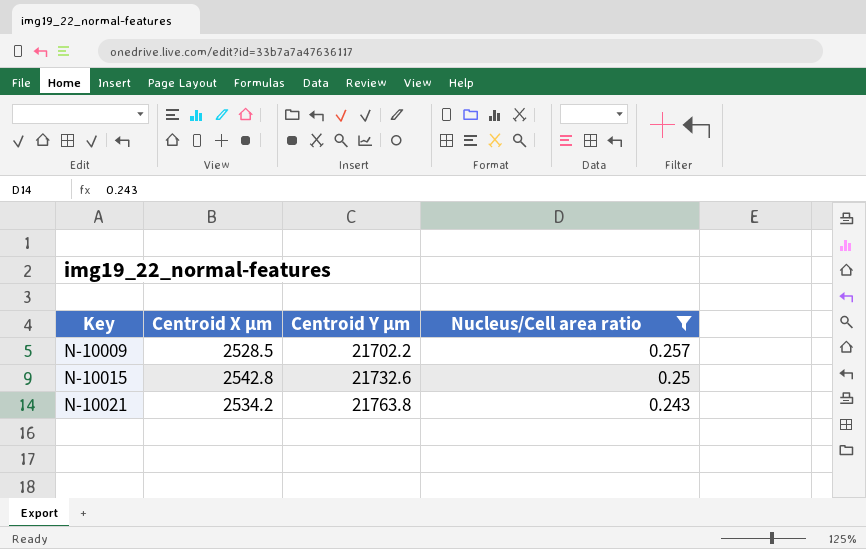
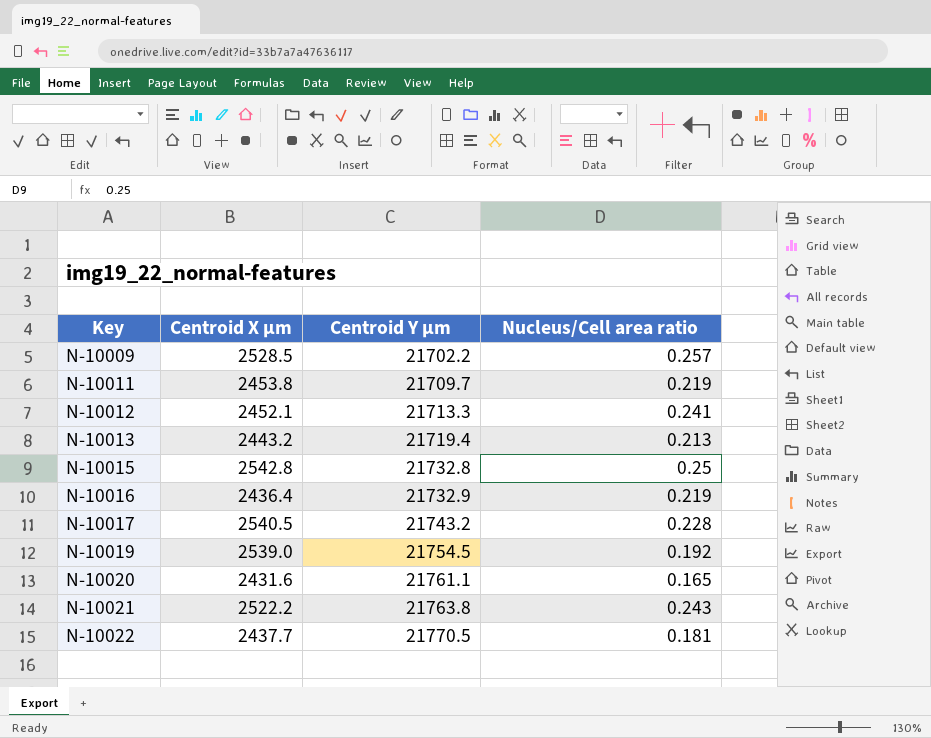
filter: Nucleus/Cell area ratio >= 0.243 -> none
N-10015 | Centroid Y µm: 21732.6 -> 21732.8
N-10021 | Centroid X µm: 2534.2 -> 2522.2

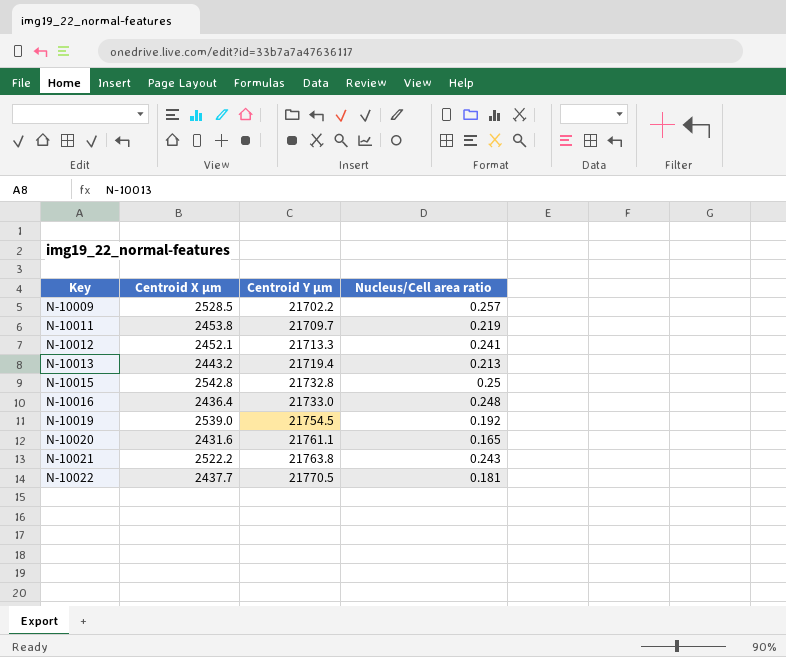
row N-10017: 2540.5 | 21743.2 | 0.228 -> none
N-10016 | Centroid Y µm: 21732.9 -> 21733.0
N-10016 | Nucleus/Cell area ratio: 0.219 -> 0.248

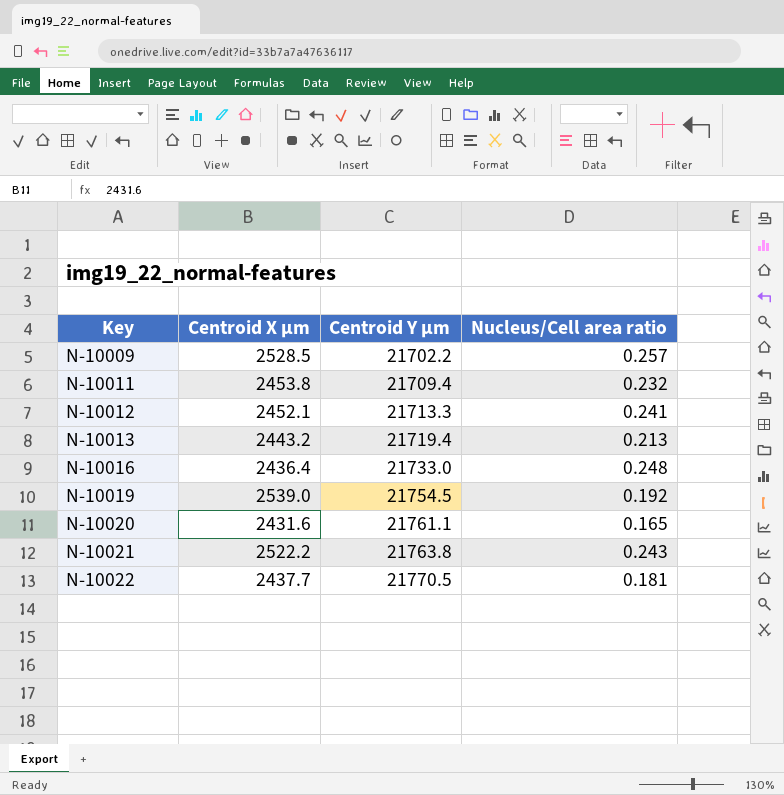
row N-10015: 2542.8 | 21732.8 | 0.25 -> none
N-10011 | Centroid Y µm: 21709.7 -> 21709.4
N-10011 | Nucleus/Cell area ratio: 0.219 -> 0.232

